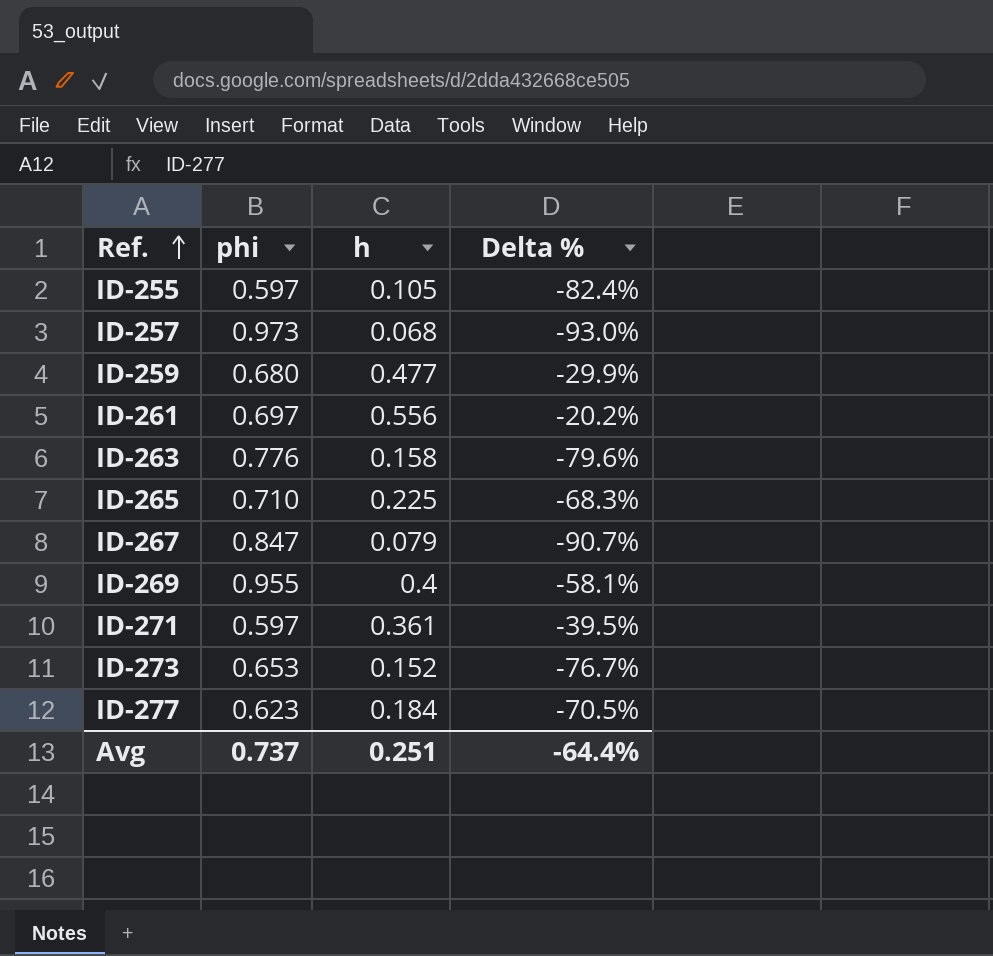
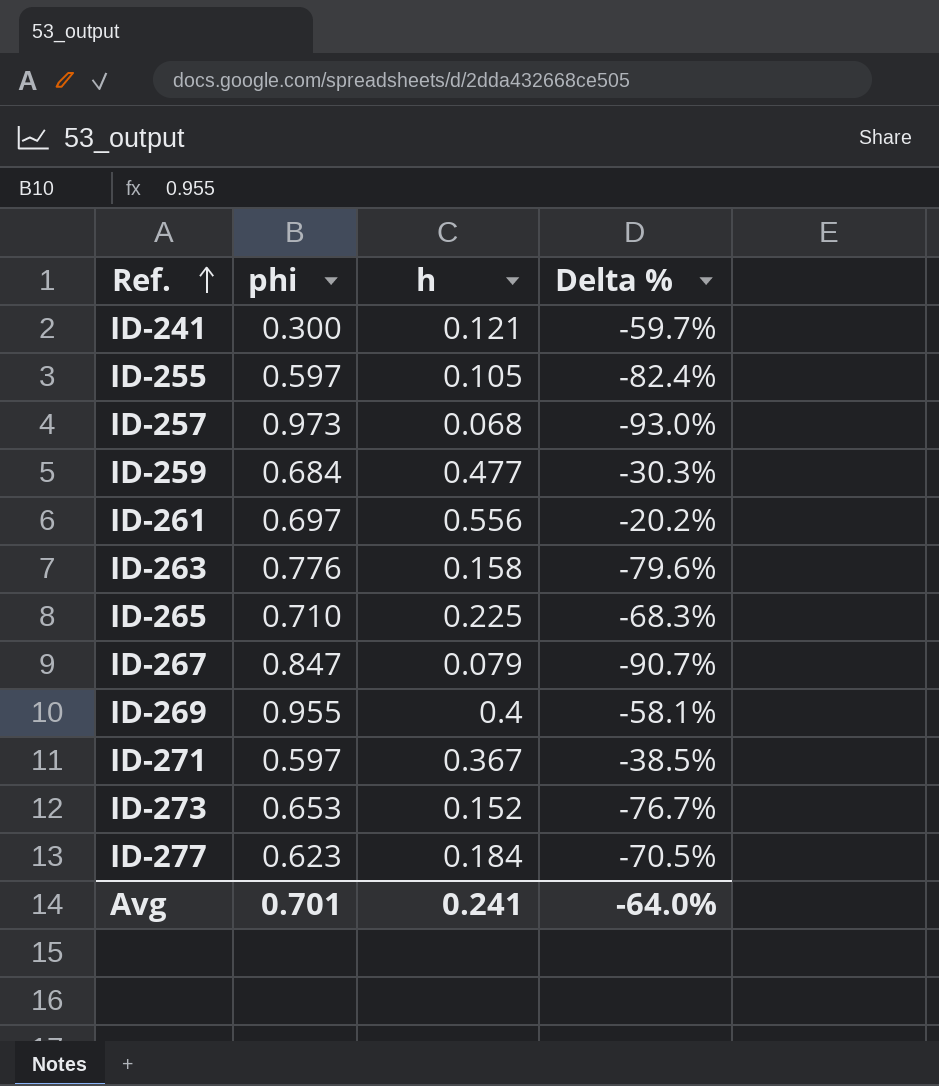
row ID-241: none -> 0.300 | 0.121 | -59.7%
ID-259 | phi: 0.680 -> 0.684
ID-259 | Delta %: -29.9% -> -30.3%
ID-271 | h: 0.361 -> 0.367
ID-271 | Delta %: -39.5% -> -38.5%
Avg | phi: 0.737 -> 0.701
Avg | h: 0.251 -> 0.241
Avg | Delta %: -64.4% -> -64.0%

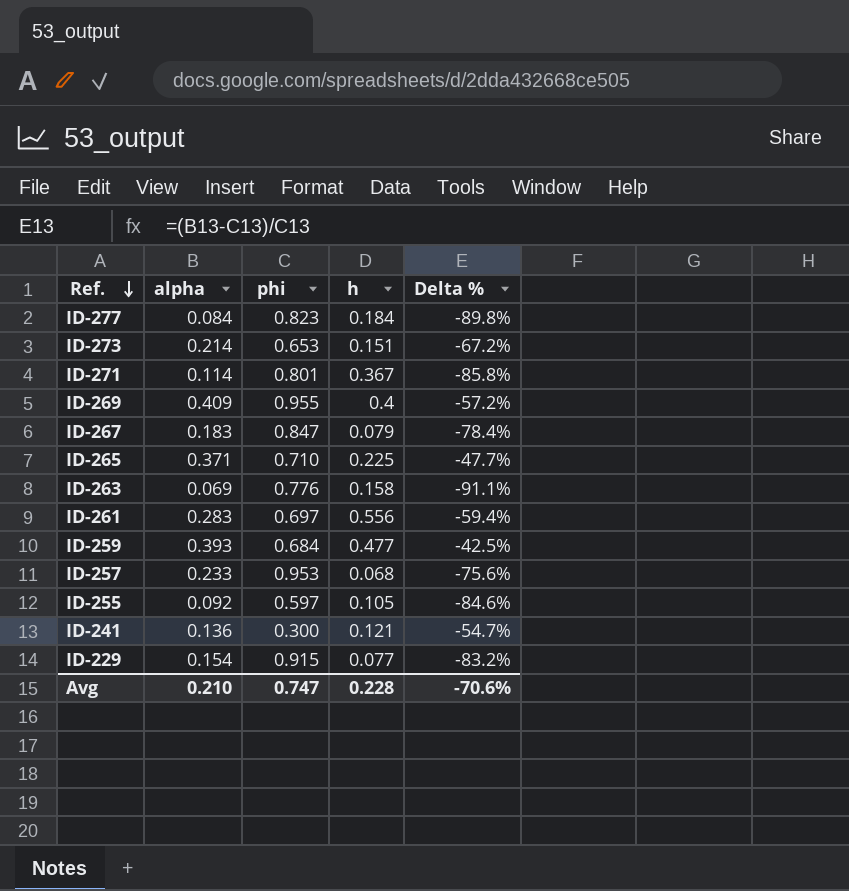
row order: Ref. ascending -> Ref. descending
column alpha | position: none -> 2
column Delta % | formula: ([h] - [phi]) / [phi] -> ([alpha] - [phi]) / [phi]
ID-277 | phi: 0.623 -> 0.823
ID-273 | h: 0.152 -> 0.151
ID-271 | phi: 0.597 -> 0.801
ID-257 | phi: 0.973 -> 0.953
row ID-229: none -> 0.154 | 0.915 | 0.077 | -83.2%
Avg | phi: 0.701 -> 0.747
Avg | h: 0.241 -> 0.228
Avg | Delta %: -64.0% -> -70.6%

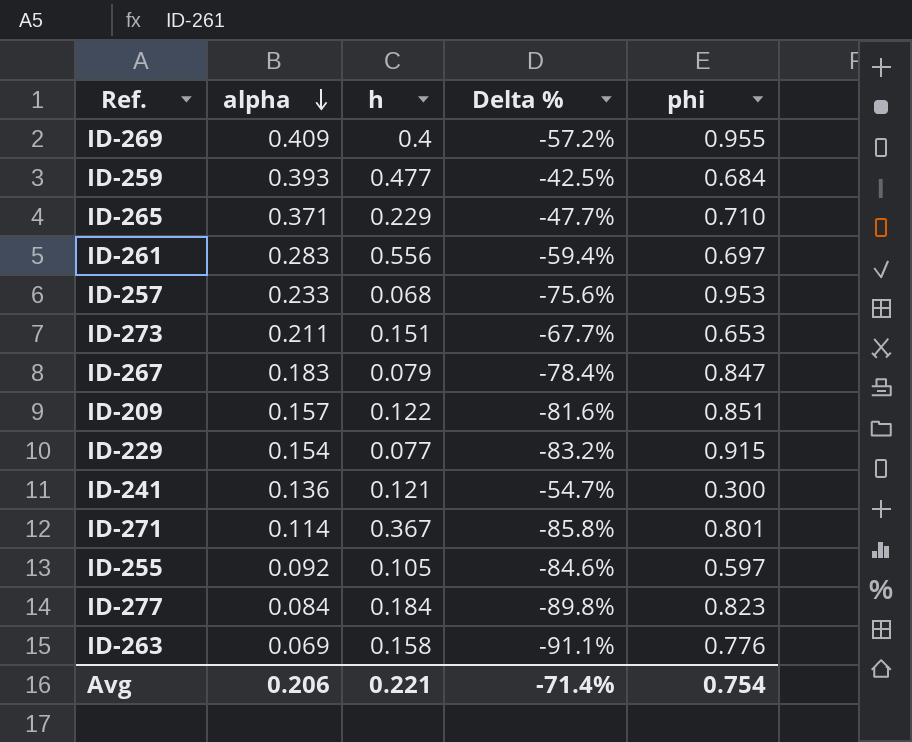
row order: Ref. descending -> alpha descending
column phi | position: 3 -> 5
ID-265 | h: 0.225 -> 0.229
ID-273 | alpha: 0.214 -> 0.211
ID-273 | Delta %: -67.2% -> -67.7%
row ID-209: none -> 0.157 | 0.122 | -81.6% | 0.851
Avg | alpha: 0.210 -> 0.206
Avg | h: 0.228 -> 0.221
Avg | Delta %: -70.6% -> -71.4%
Avg | phi: 0.747 -> 0.754

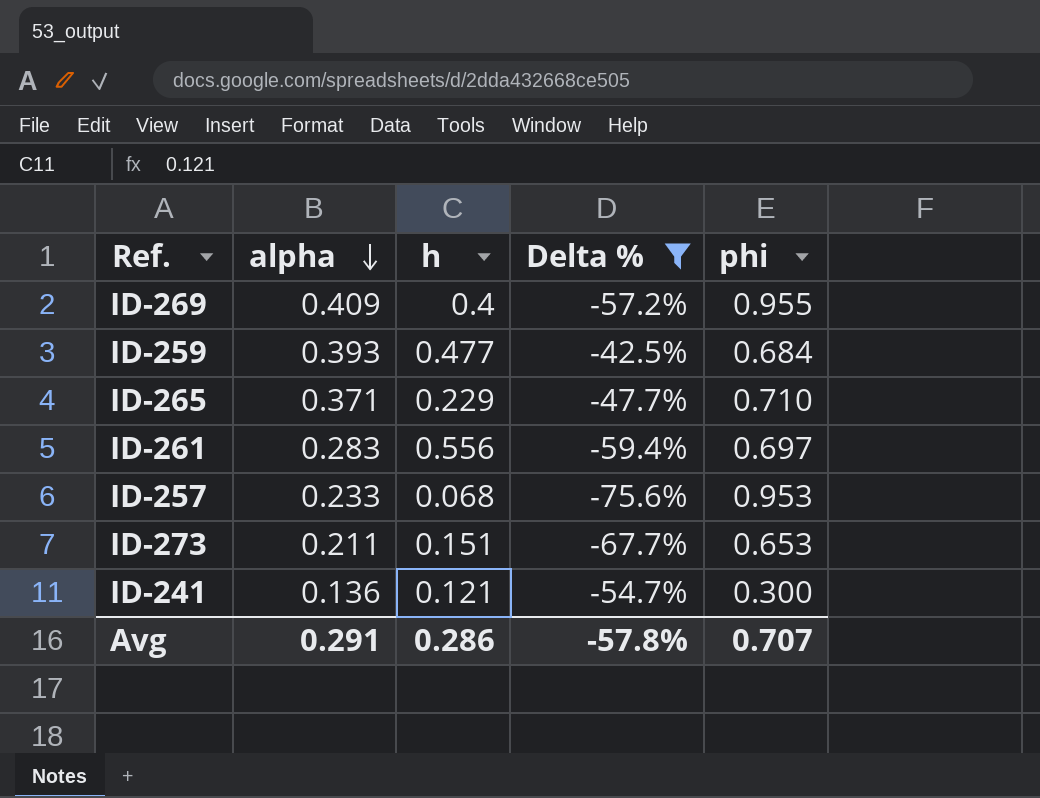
filter: none -> Delta % >= -75.6%
Avg | alpha: 0.206 -> 0.291
Avg | h: 0.221 -> 0.286
Avg | Delta %: -71.4% -> -57.8%
Avg | phi: 0.754 -> 0.707

